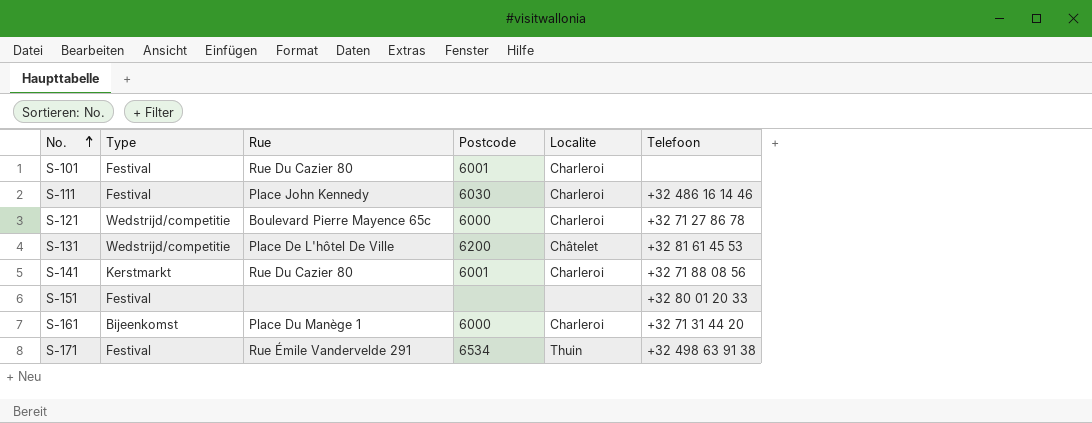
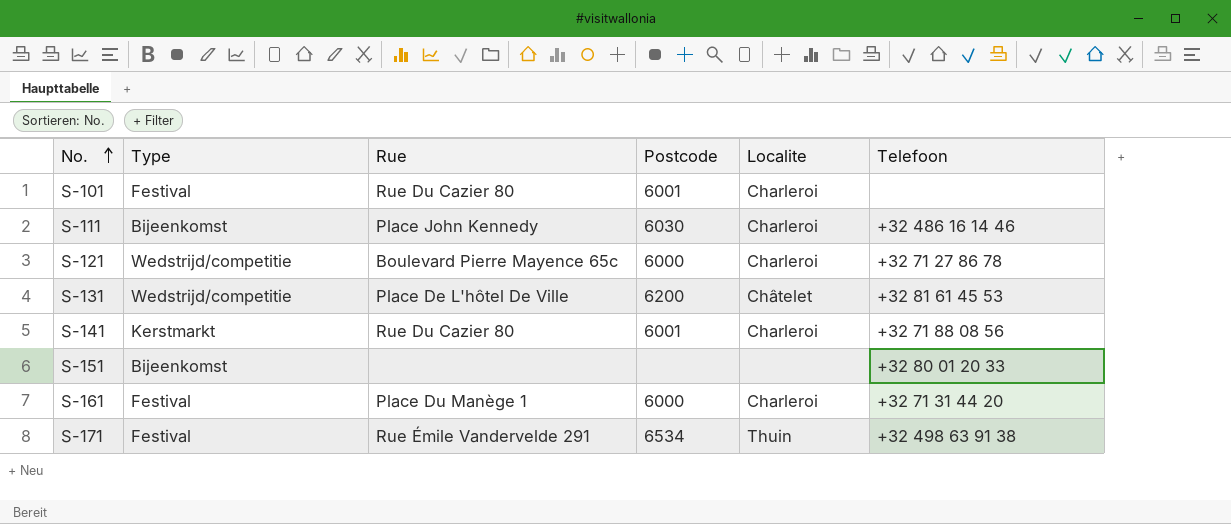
S-111 | Type: Festival -> Bijeenkomst
S-151 | Type: Festival -> Bijeenkomst
S-161 | Type: Bijeenkomst -> Festival

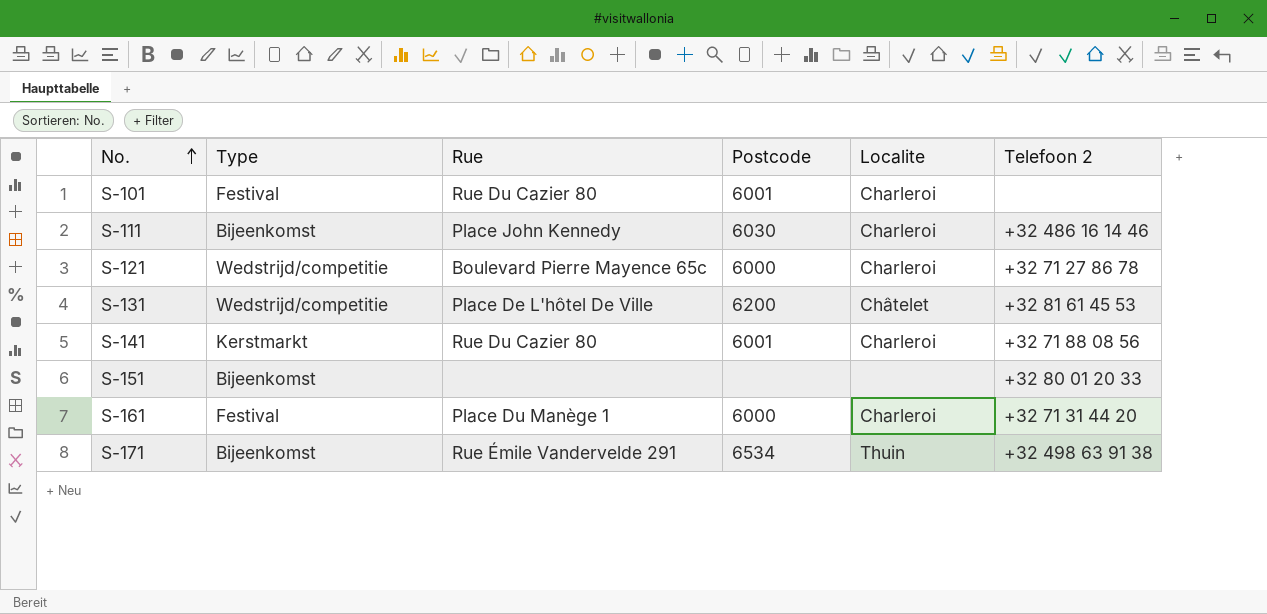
column name: Telefoon -> Telefoon 2
S-171 | Type: Festival -> Bijeenkomst

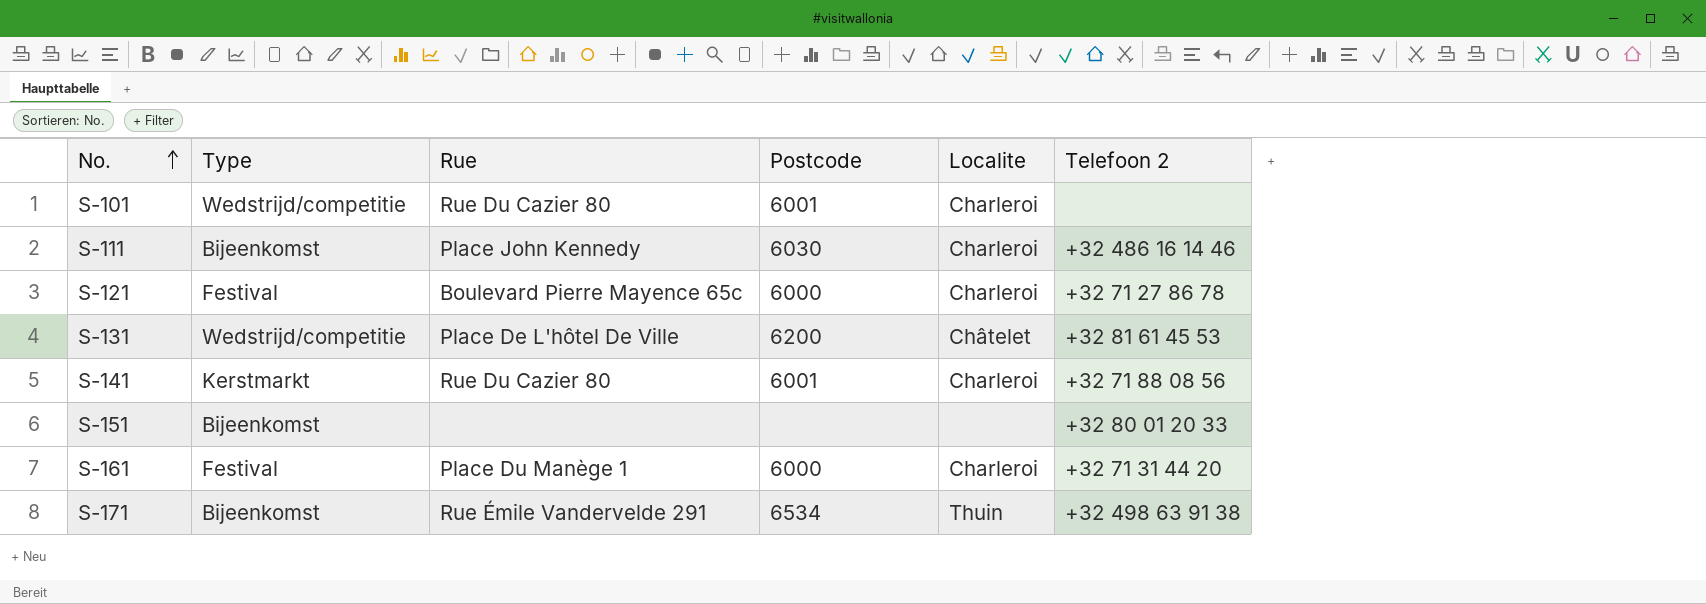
S-101 | Type: Festival -> Wedstrijd/competitie
S-121 | Type: Wedstrijd/competitie -> Festival

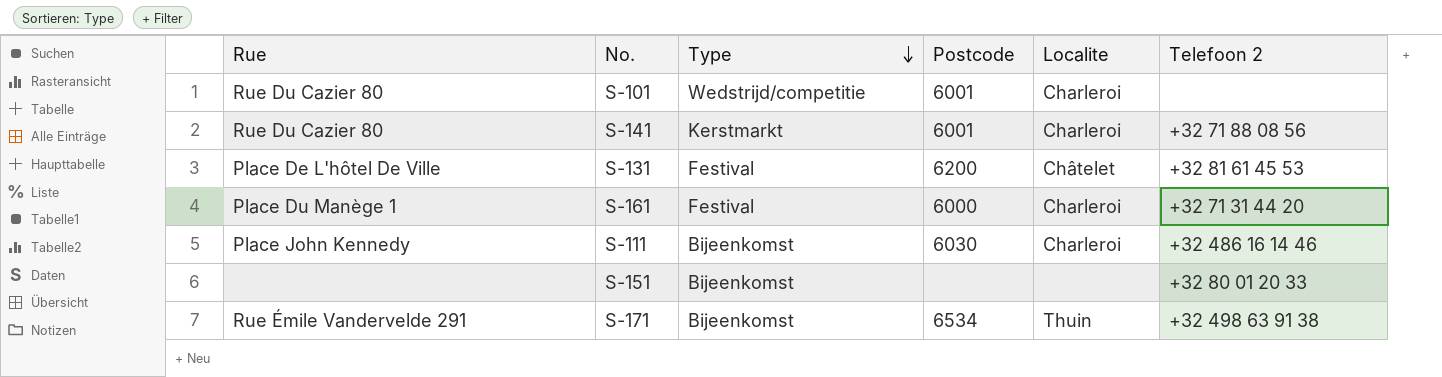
row order: No. ascending -> Type descending
column Rue | position: 3 -> 1
row S-121: Festival | Boulevard Pierre Mayence 65c | 6000 | Charleroi | +32 71 27 86 78 -> none
S-131 | Type: Wedstrijd/competitie -> Festival

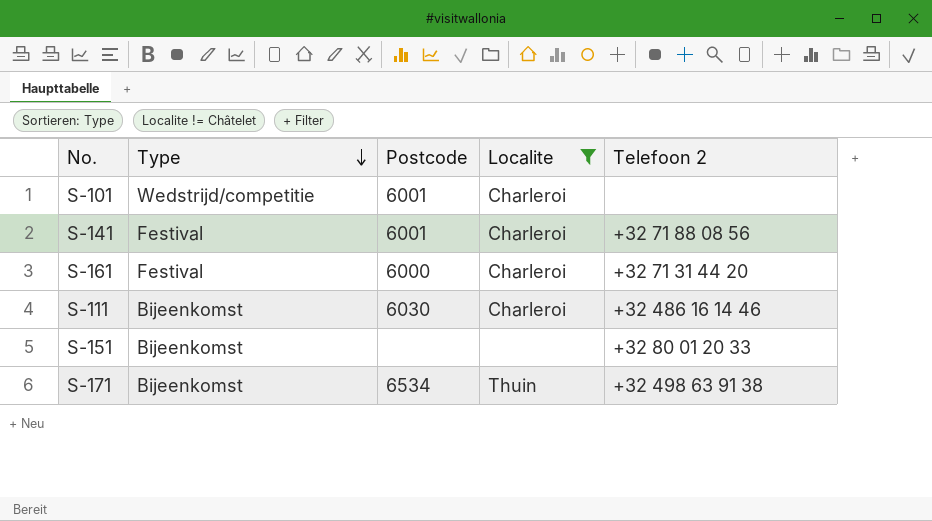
filter: none -> Localite != Châtelet
column Rue | position: 1 -> none
S-141 | Type: Kerstmarkt -> Festival

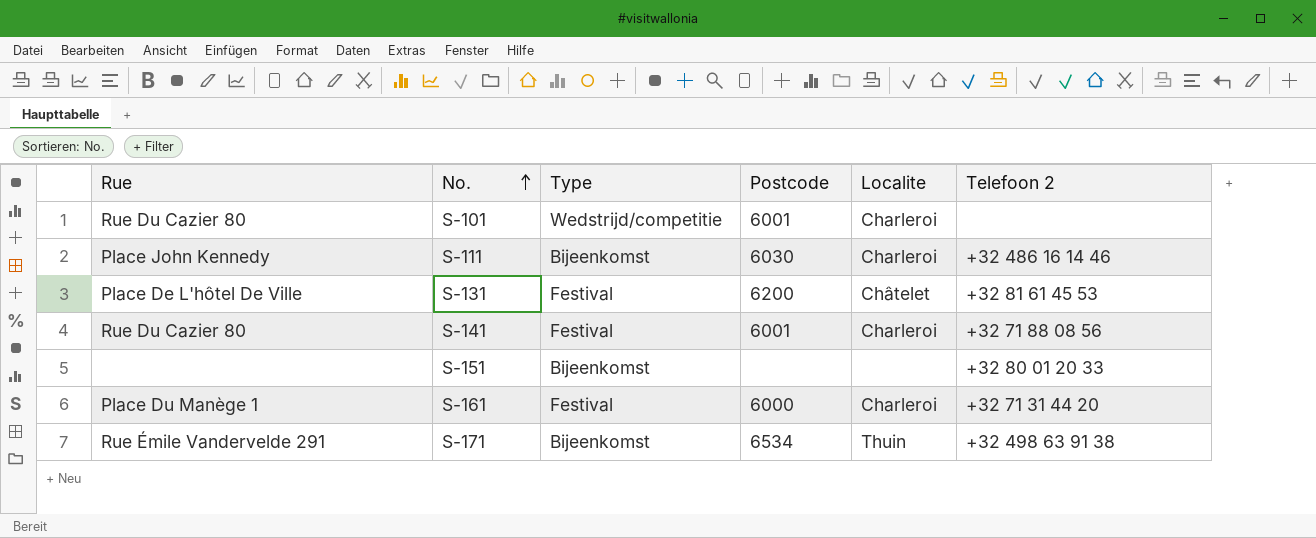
filter: Localite != Châtelet -> none
row order: Type descending -> No. ascending
column Rue | position: none -> 1

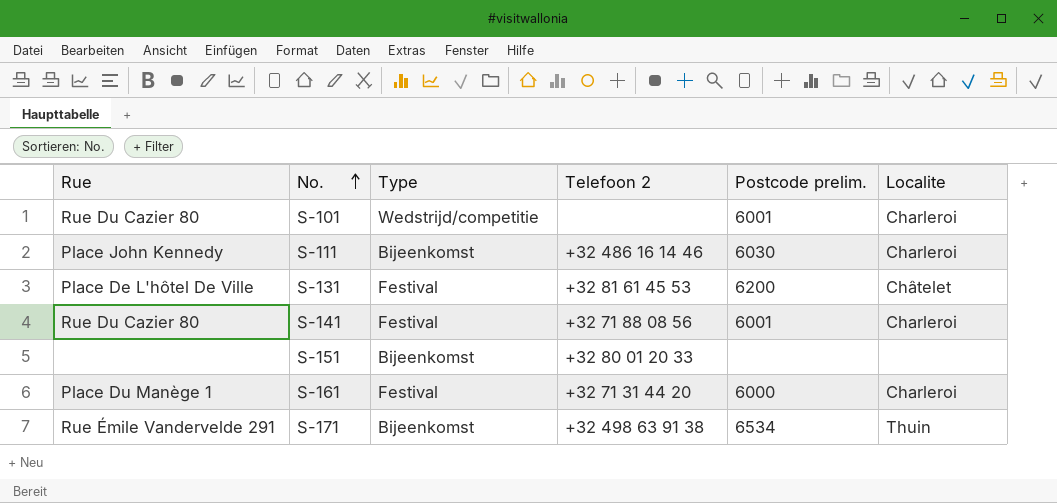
column Telefoon 2 | position: 6 -> 4
column name: Postcode -> Postcode prelim.

